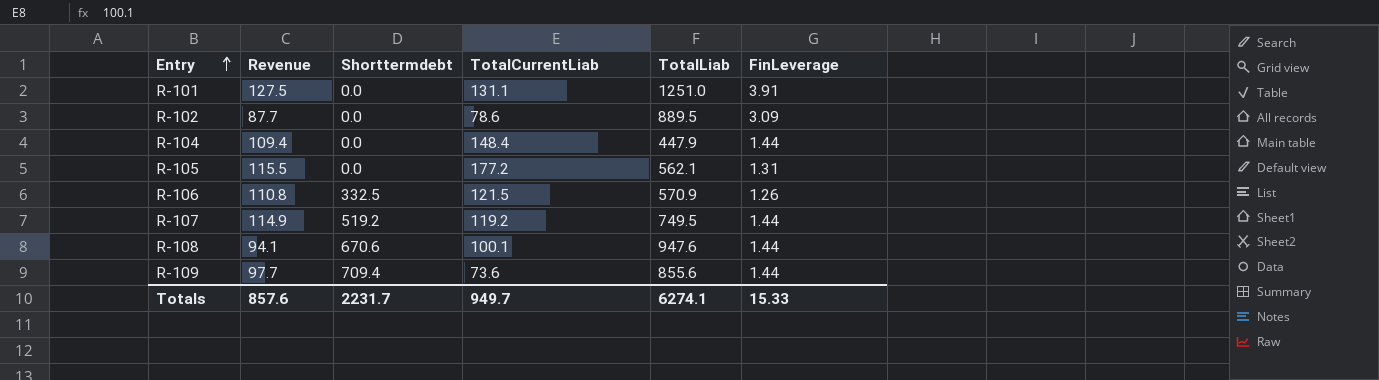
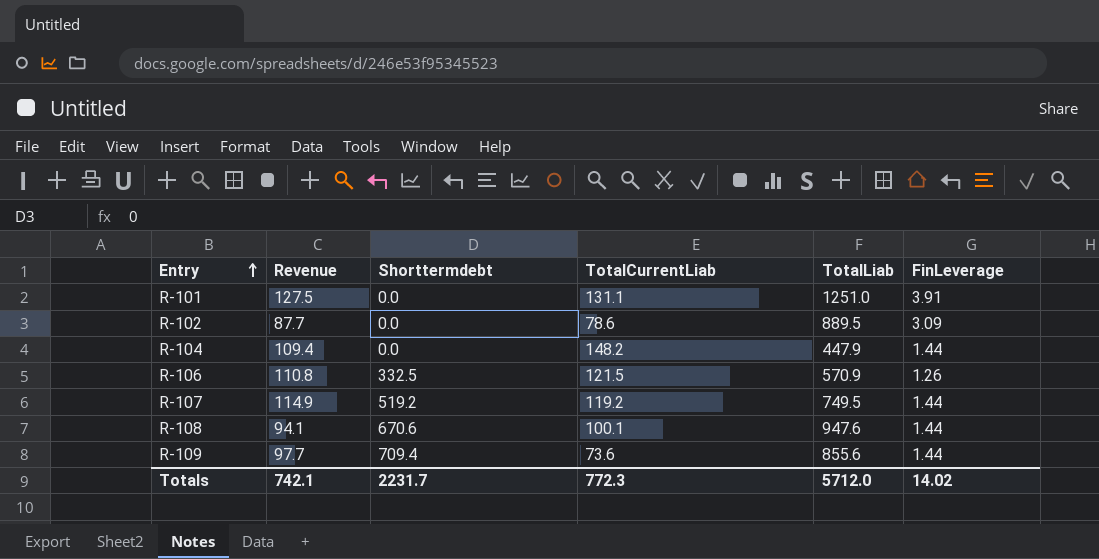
row R-105: 115.5 | 0.0 | 177.2 | 562.1 | 1.31 -> none
R-104 | TotalCurrentLiab: 148.4 -> 148.2
Totals | Revenue: 857.6 -> 742.1
Totals | TotalCurrentLiab: 949.7 -> 772.3
Totals | TotalLiab: 6274.1 -> 5712.0
Totals | FinLeverage: 15.33 -> 14.02

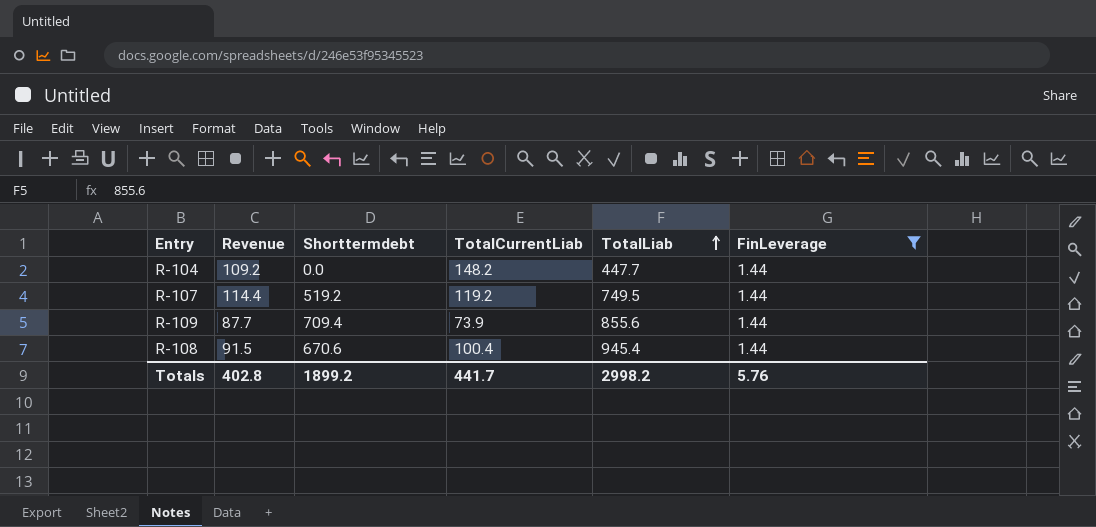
filter: none -> FinLeverage = 1.44
row order: Entry ascending -> TotalLiab ascending
R-104 | Revenue: 109.4 -> 109.2
R-104 | TotalLiab: 447.9 -> 447.7
R-107 | Revenue: 114.9 -> 114.4
R-109 | Revenue: 97.7 -> 87.7
R-109 | TotalCurrentLiab: 73.6 -> 73.9
R-108 | Revenue: 94.1 -> 91.5
R-108 | TotalCurrentLiab: 100.1 -> 100.4
R-108 | TotalLiab: 947.6 -> 945.4
Totals | Revenue: 742.1 -> 402.8
Totals | Shorttermdebt: 2231.7 -> 1899.2
Totals | TotalCurrentLiab: 772.3 -> 441.7
Totals | TotalLiab: 5712.0 -> 2998.2
Totals | FinLeverage: 14.02 -> 5.76

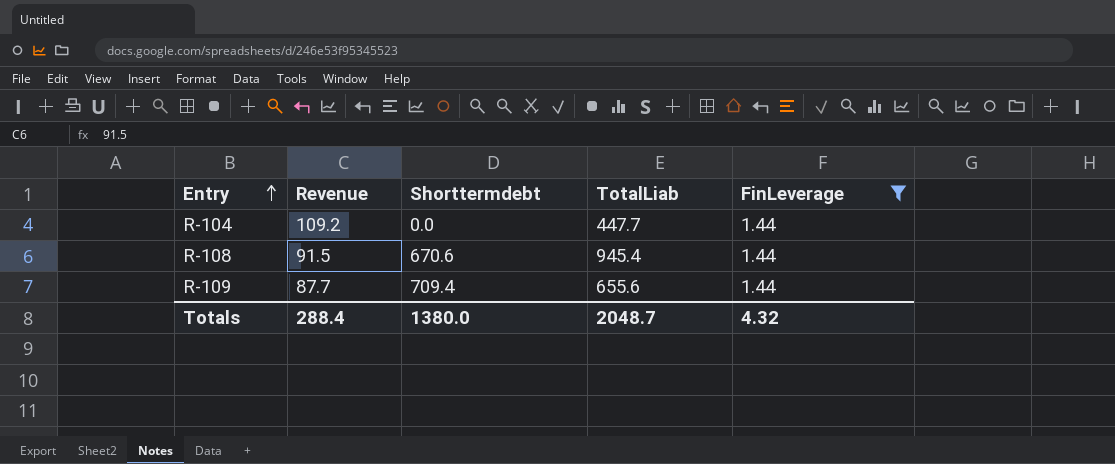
row order: TotalLiab ascending -> Entry ascending
column TotalCurrentLiab | position: 4 -> none
row R-107: 114.4 | 519.2 | 119.2 | 749.5 | 1.44 -> none
R-109 | TotalLiab: 855.6 -> 655.6
Totals | Revenue: 402.8 -> 288.4
Totals | Shorttermdebt: 1899.2 -> 1380.0
Totals | TotalLiab: 2998.2 -> 2048.7
Totals | FinLeverage: 5.76 -> 4.32

